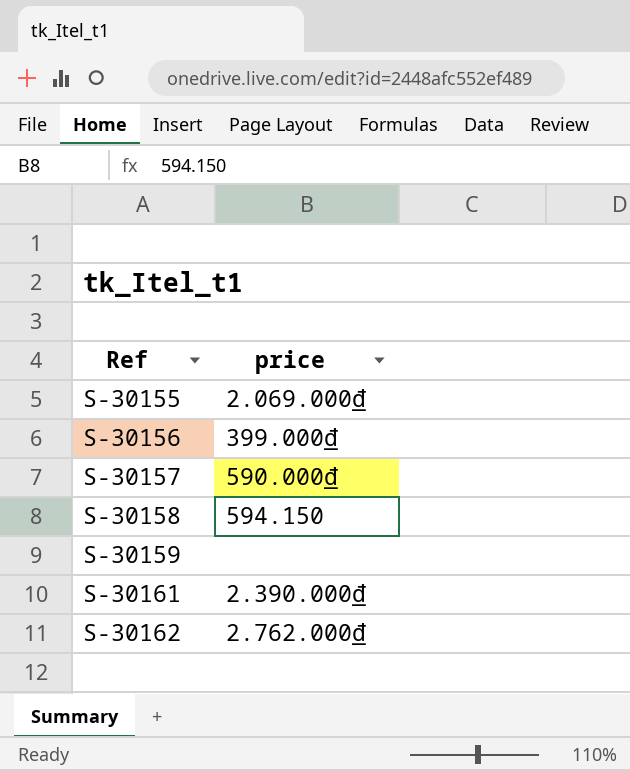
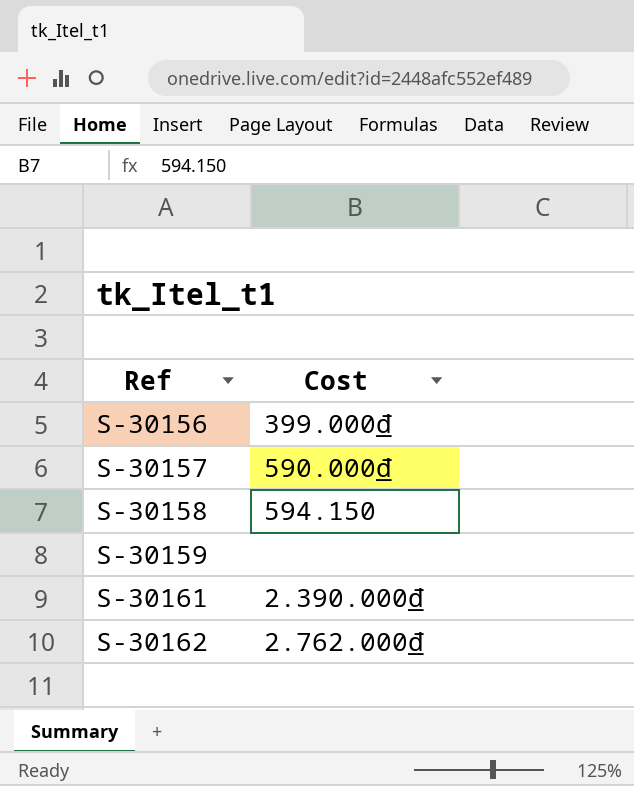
column name: price -> Cost
row S-30155: 2.069.000₫ -> none

